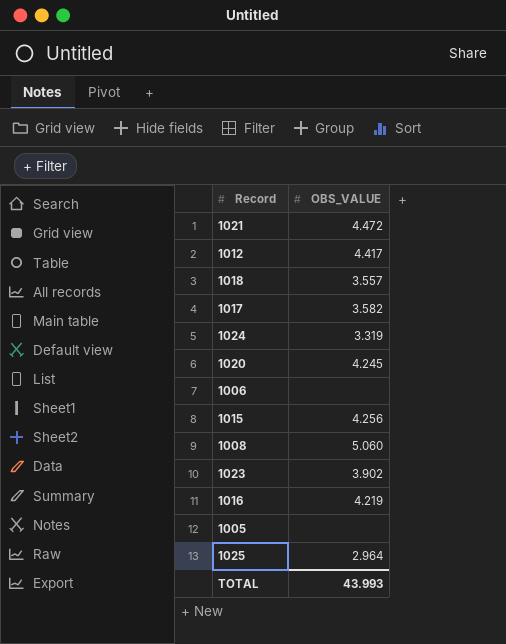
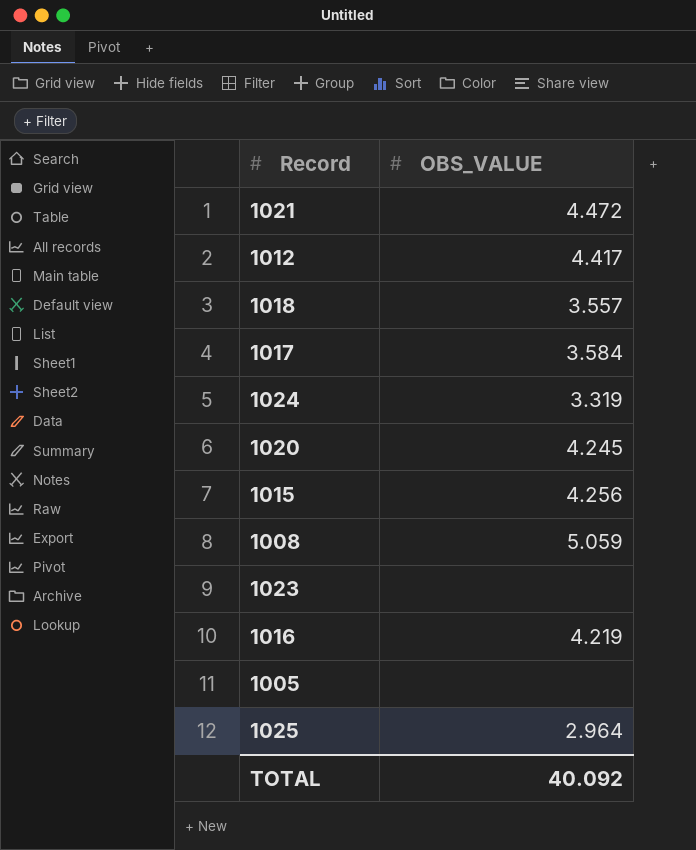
row 1006: none -> none
1017 | OBS_VALUE: 3.582 -> 3.584
1008 | OBS_VALUE: 5.060 -> 5.059
1023 | OBS_VALUE: 3.902 -> none
TOTAL | OBS_VALUE: 43.993 -> 40.092

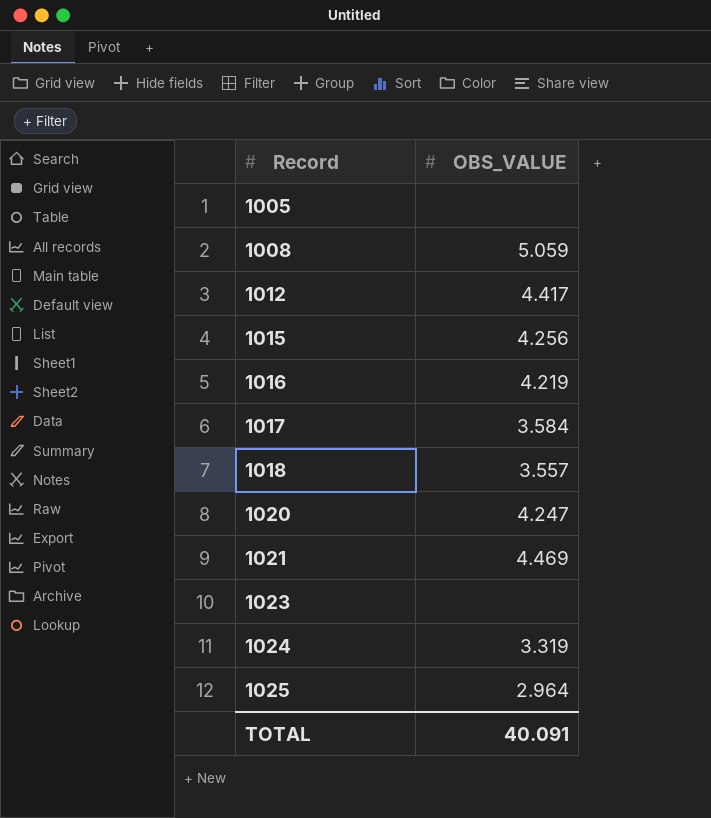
row order: none -> Record ascending
1020 | OBS_VALUE: 4.245 -> 4.247
1021 | OBS_VALUE: 4.472 -> 4.469
TOTAL | OBS_VALUE: 40.092 -> 40.091

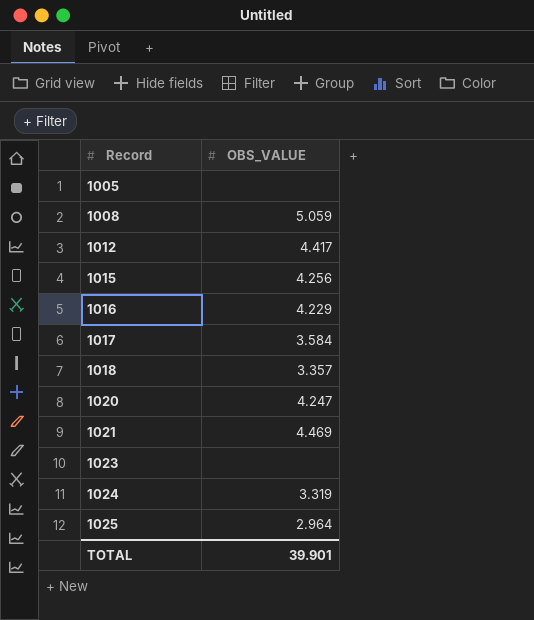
1016 | OBS_VALUE: 4.219 -> 4.229
1018 | OBS_VALUE: 3.557 -> 3.357
TOTAL | OBS_VALUE: 40.091 -> 39.901

